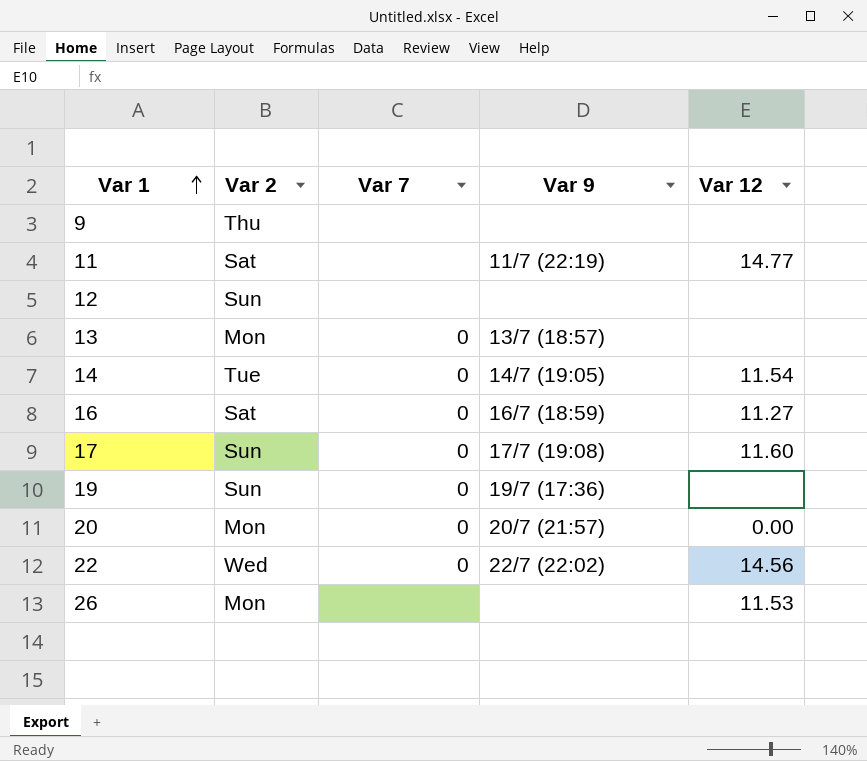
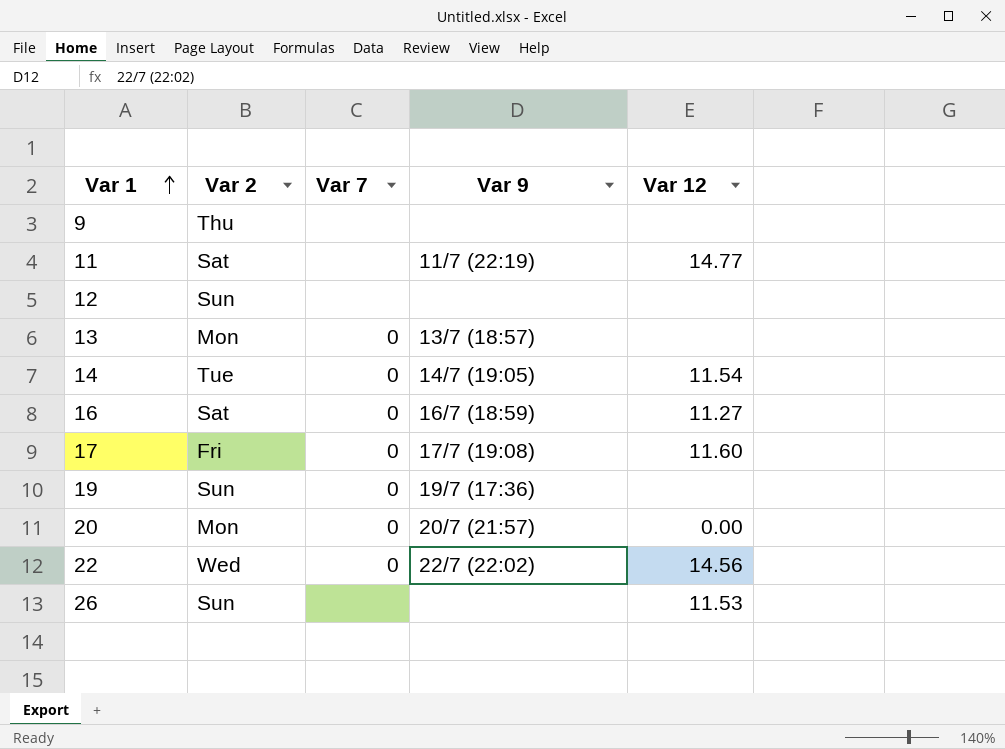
17 | Var 2: Sun -> Fri
26 | Var 2: Mon -> Sun

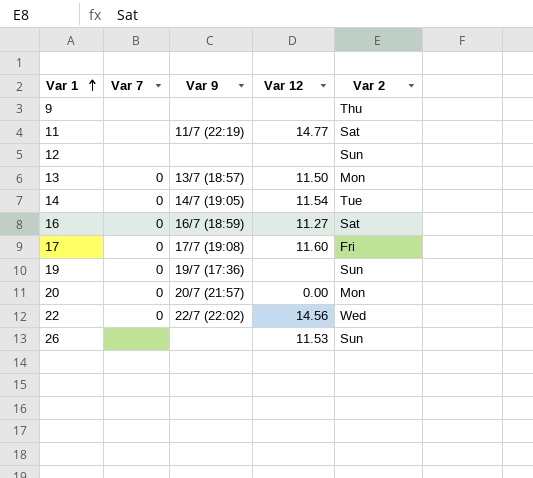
column Var 2 | position: 2 -> 5
13 | Var 12: none -> 11.50

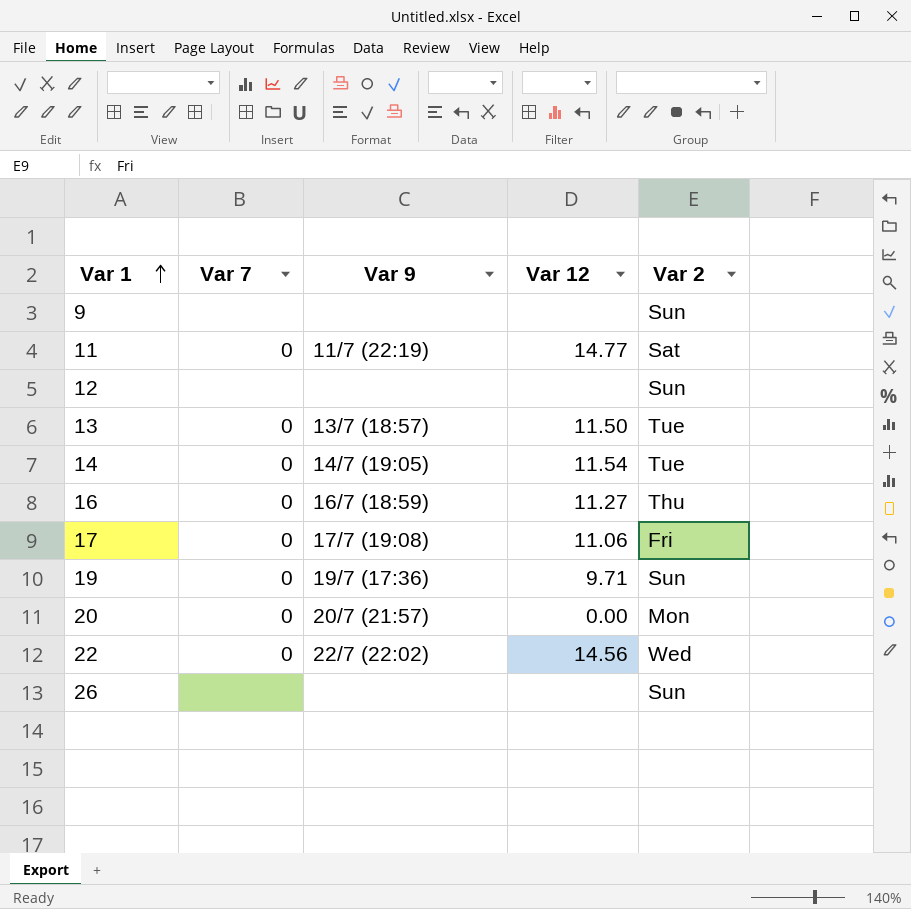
9 | Var 2: Thu -> Sun
11 | Var 7: none -> 0
13 | Var 2: Mon -> Tue
16 | Var 2: Sat -> Thu
17 | Var 12: 11.60 -> 11.06
19 | Var 12: none -> 9.71
26 | Var 12: 11.53 -> none

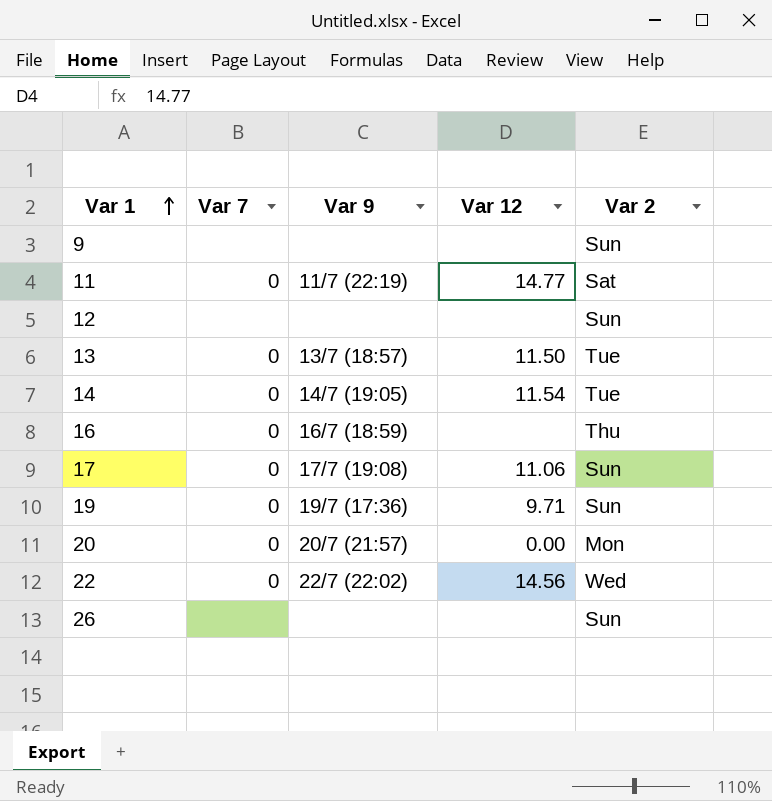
16 | Var 12: 11.27 -> none
17 | Var 2: Fri -> Sun

